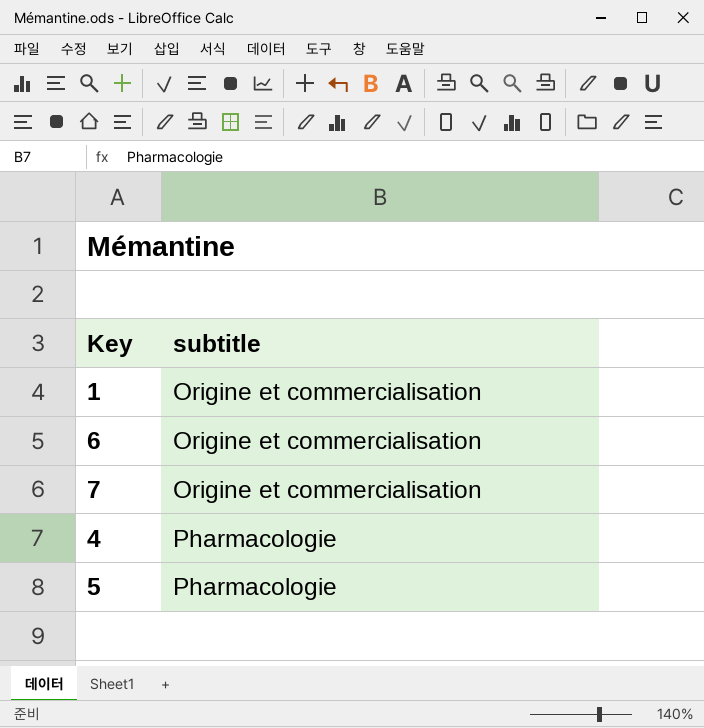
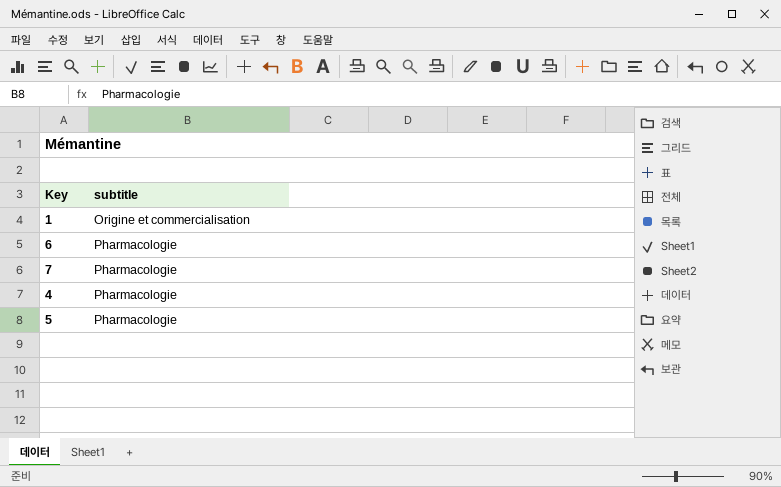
6 | subtitle: Origine et commercialisation -> Pharmacologie
7 | subtitle: Origine et commercialisation -> Pharmacologie

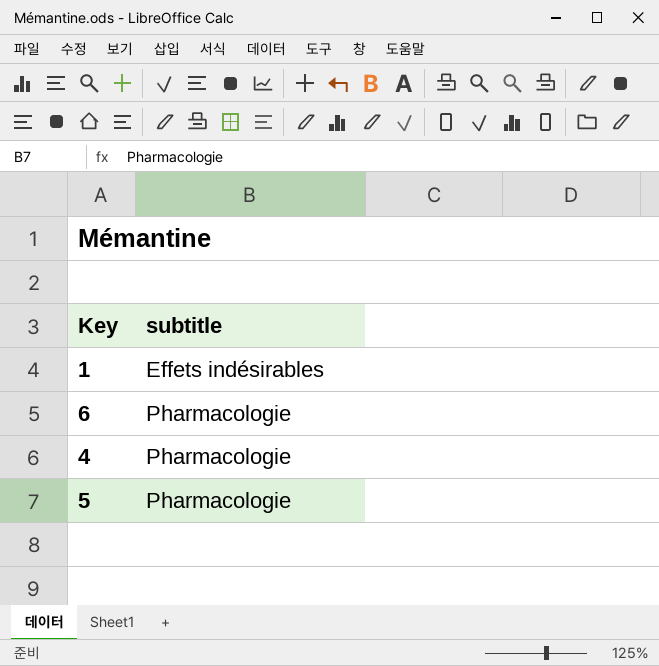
row 7: Pharmacologie -> none
1 | subtitle: Origine et commercialisation -> Effets indésirables

